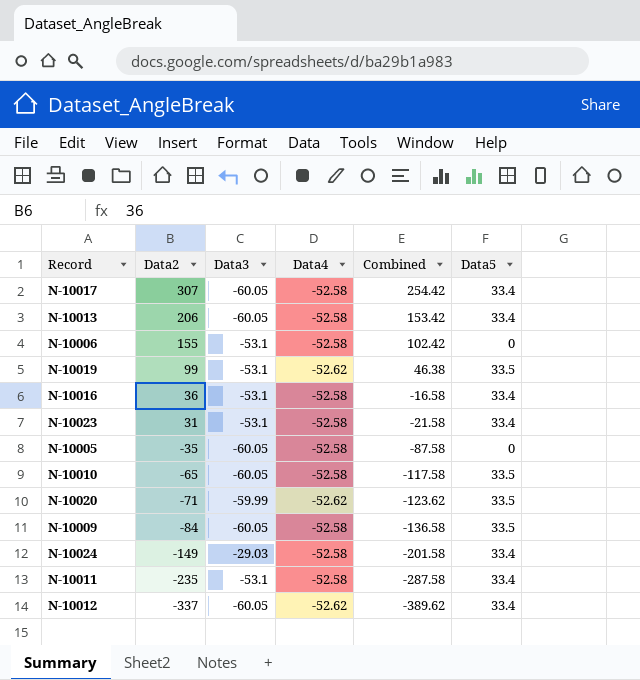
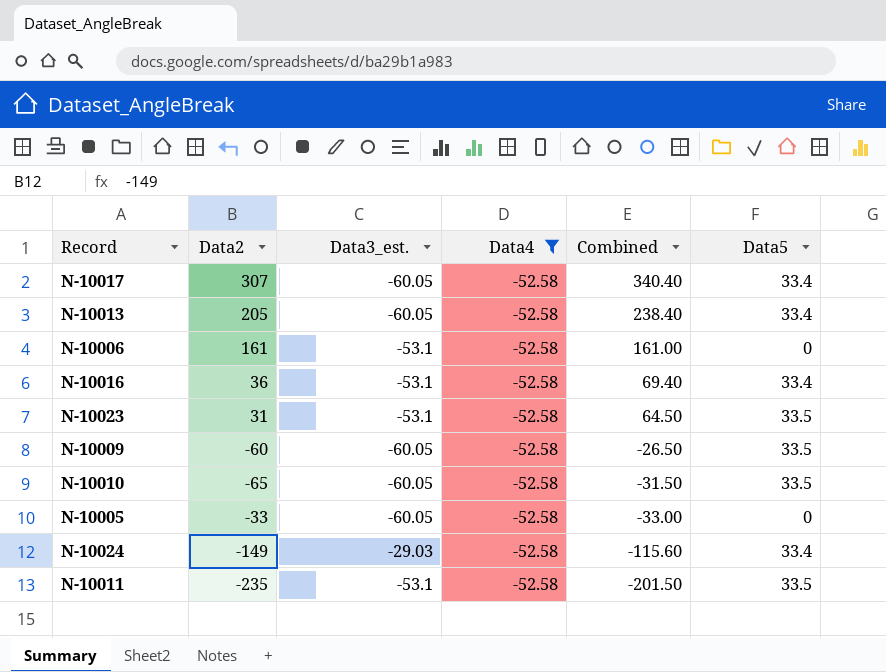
filter: none -> Data4 = -52.58
row order: Data2 descending -> Combined descending
column name: Data3 -> Data3_est.
column Combined | formula: [Data2] + [Data4] -> [Data2] + [Data5]
N-10013 | Data2: 206 -> 205
N-10006 | Data2: 155 -> 161
N-10023 | Data5: 33.4 -> 33.5
N-10009 | Data2: -84 -> -60
N-10005 | Data2: -35 -> -33
N-10011 | Data5: 33.4 -> 33.5

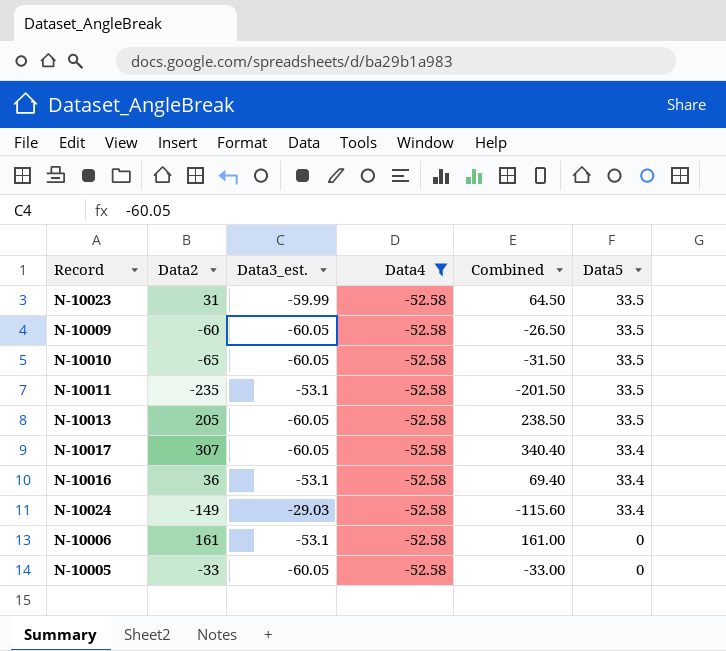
row order: Combined descending -> Data5 descending
N-10023 | Data3_est.: -53.1 -> -59.99
N-10013 | Combined: 238.40 -> 238.50
N-10013 | Data5: 33.4 -> 33.5

